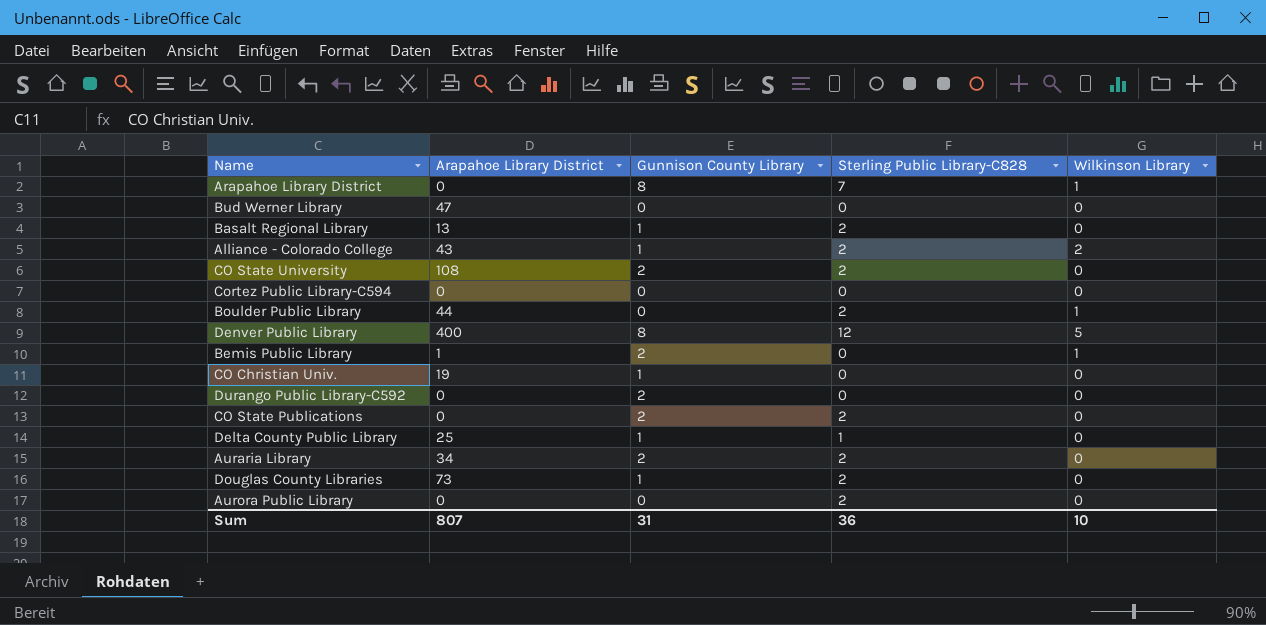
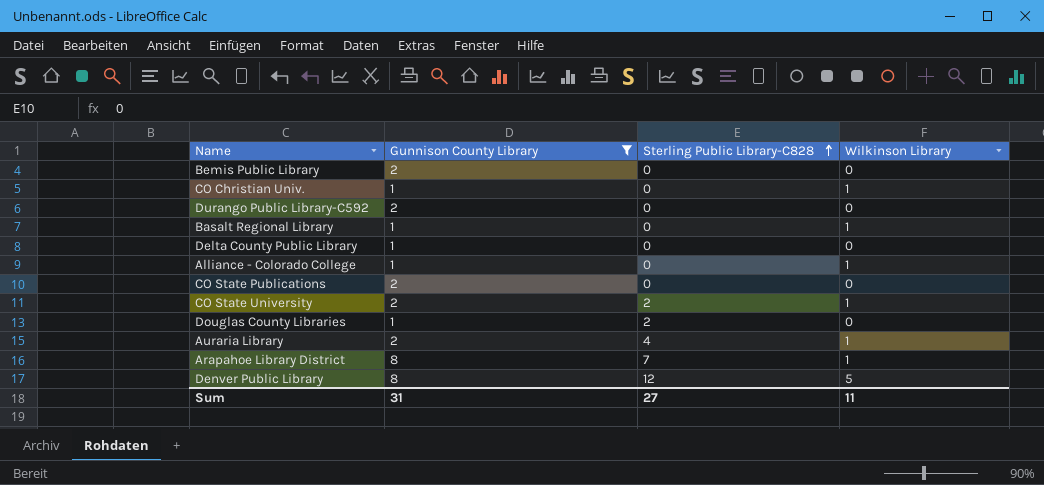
filter: none -> Gunnison County Library != 0
row order: none -> Sterling Public Library-C828 ascending
column Arapahoe Library District | position: 2 -> none
Bemis Public Library | Wilkinson Library: 1 -> 0
CO Christian Univ. | Wilkinson Library: 0 -> 1
Basalt Regional Library | Sterling Public Library-C828: 2 -> 0
Basalt Regional Library | Wilkinson Library: 0 -> 1
Delta County Public Library | Sterling Public Library-C828: 1 -> 0
Alliance - Colorado College | Sterling Public Library-C828: 2 -> 0
Alliance - Colorado College | Wilkinson Library: 2 -> 1
CO State Publications | Sterling Public Library-C828: 2 -> 0
CO State University | Wilkinson Library: 0 -> 1
Auraria Library | Sterling Public Library-C828: 2 -> 4
Auraria Library | Wilkinson Library: 0 -> 1
Sum | Sterling Public Library-C828: 36 -> 27
Sum | Wilkinson Library: 10 -> 11

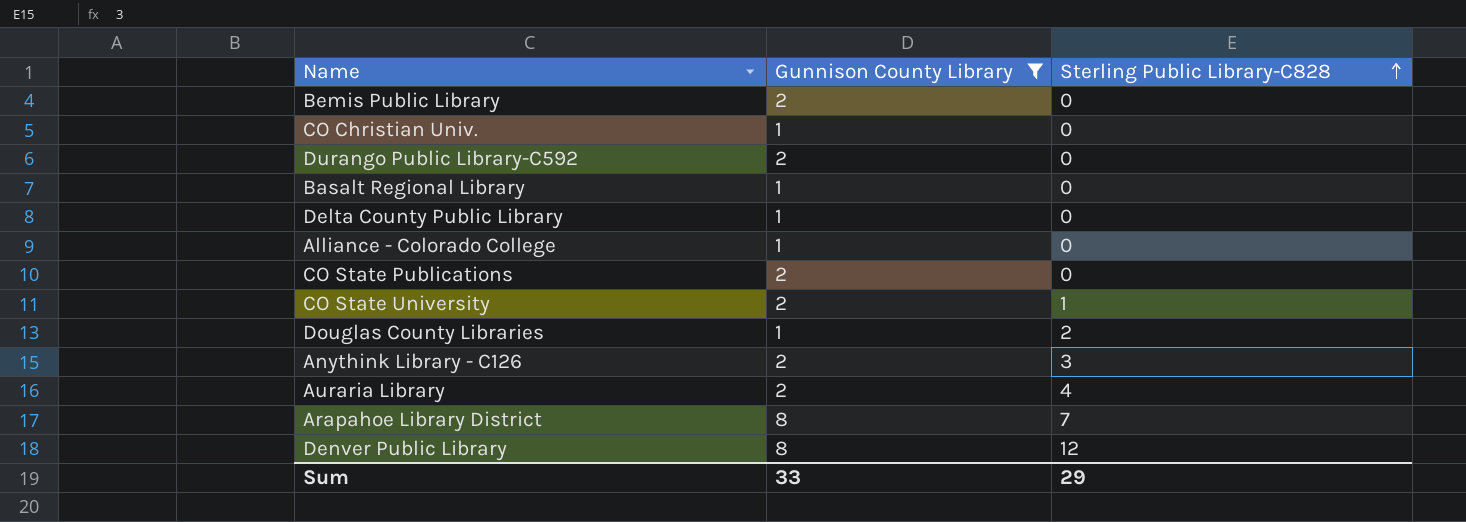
column Wilkinson Library | position: 4 -> none
CO State University | Sterling Public Library-C828: 2 -> 1
row Anythink Library - C126: none -> 2 | 3
Sum | Gunnison County Library: 31 -> 33
Sum | Sterling Public Library-C828: 27 -> 29

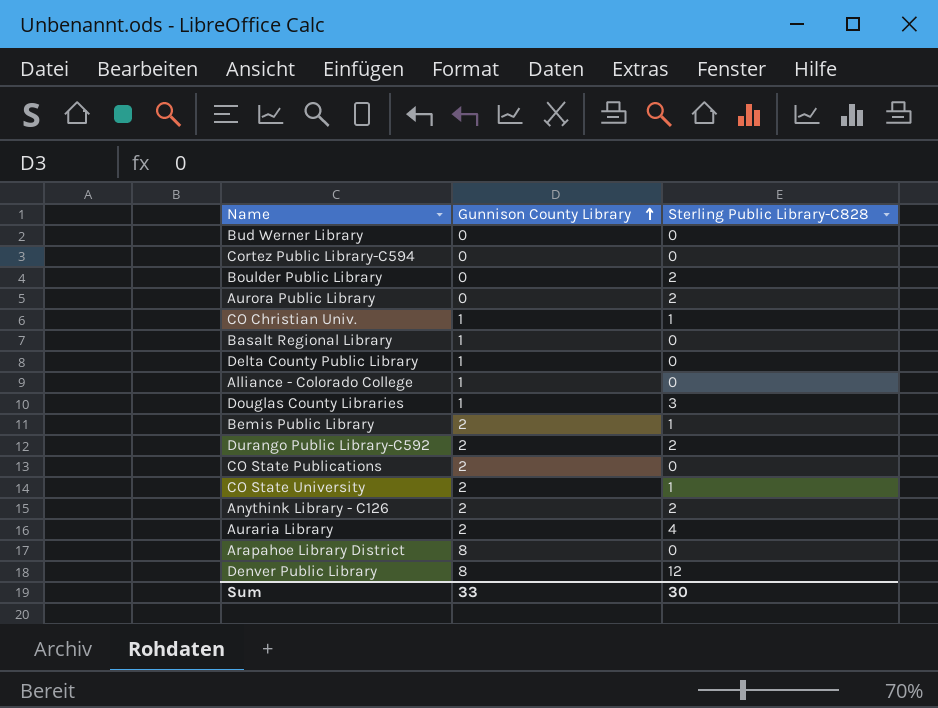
filter: Gunnison County Library != 0 -> none
row order: Sterling Public Library-C828 ascending -> Gunnison County Library ascending
CO Christian Univ. | Sterling Public Library-C828: 0 -> 1
Douglas County Libraries | Sterling Public Library-C828: 2 -> 3
Bemis Public Library | Sterling Public Library-C828: 0 -> 1
Durango Public Library-C592 | Sterling Public Library-C828: 0 -> 2
Anythink Library - C126 | Sterling Public Library-C828: 3 -> 2
Arapahoe Library District | Sterling Public Library-C828: 7 -> 0
Sum | Sterling Public Library-C828: 29 -> 30

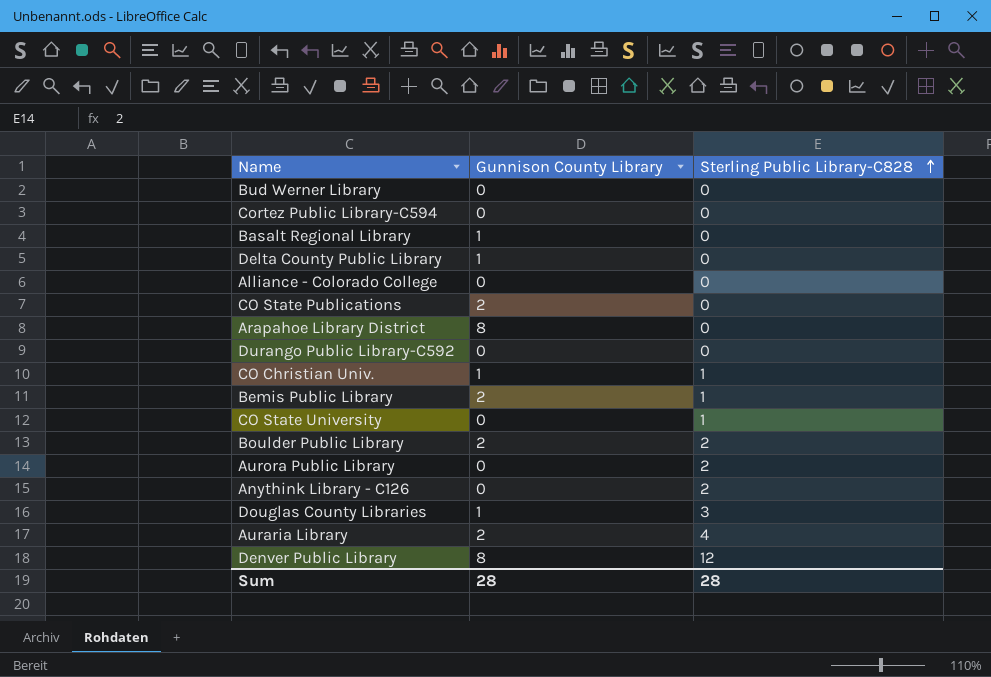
row order: Gunnison County Library ascending -> Sterling Public Library-C828 ascending
Alliance - Colorado College | Gunnison County Library: 1 -> 0
Durango Public Library-C592 | Gunnison County Library: 2 -> 0
Durango Public Library-C592 | Sterling Public Library-C828: 2 -> 0
CO State University | Gunnison County Library: 2 -> 0
Boulder Public Library | Gunnison County Library: 0 -> 2
Anythink Library - C126 | Gunnison County Library: 2 -> 0
Sum | Gunnison County Library: 33 -> 28
Sum | Sterling Public Library-C828: 30 -> 28

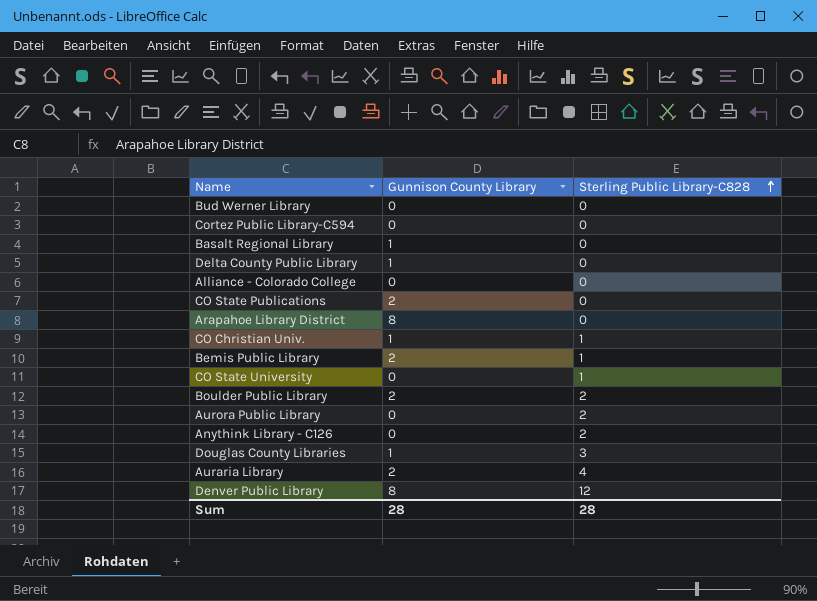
row Durango Public Library-C592: 0 | 0 -> none

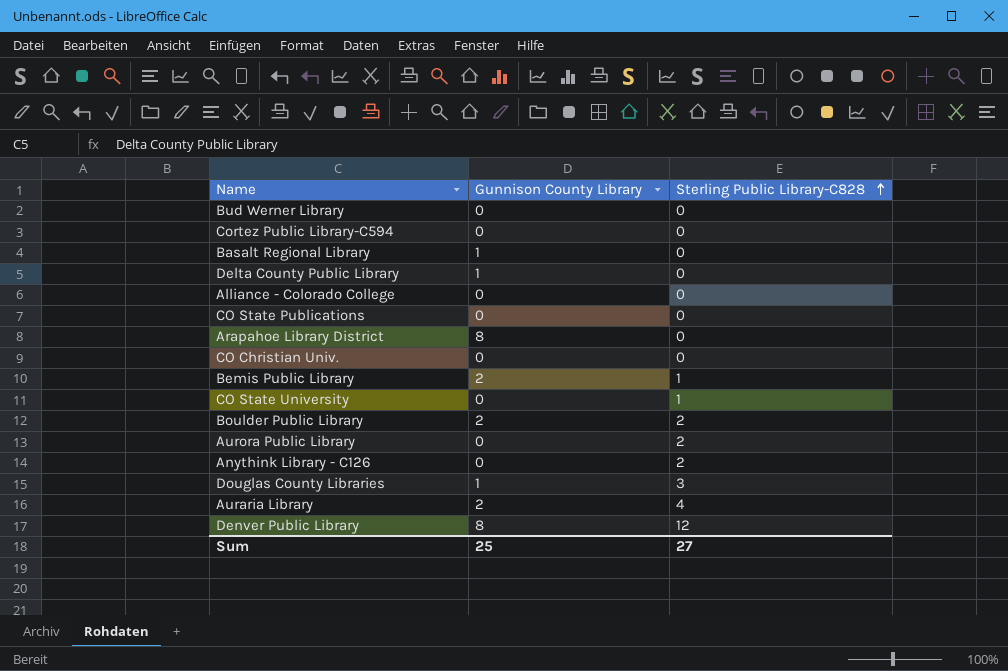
CO State Publications | Gunnison County Library: 2 -> 0
CO Christian Univ. | Gunnison County Library: 1 -> 0
CO Christian Univ. | Sterling Public Library-C828: 1 -> 0
Sum | Gunnison County Library: 28 -> 25
Sum | Sterling Public Library-C828: 28 -> 27

